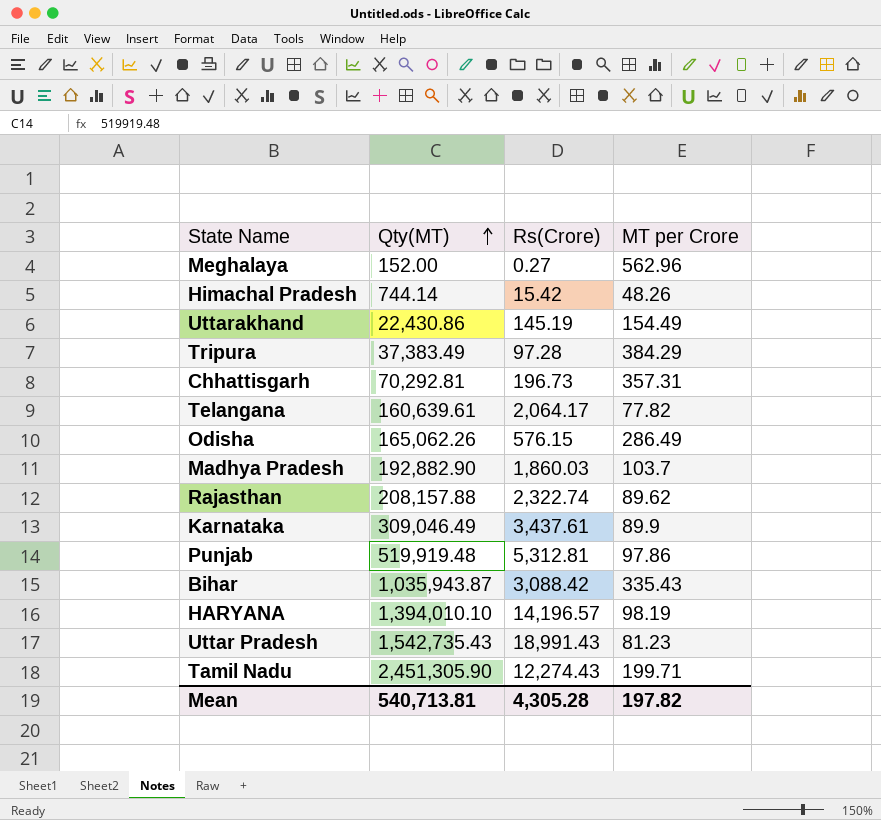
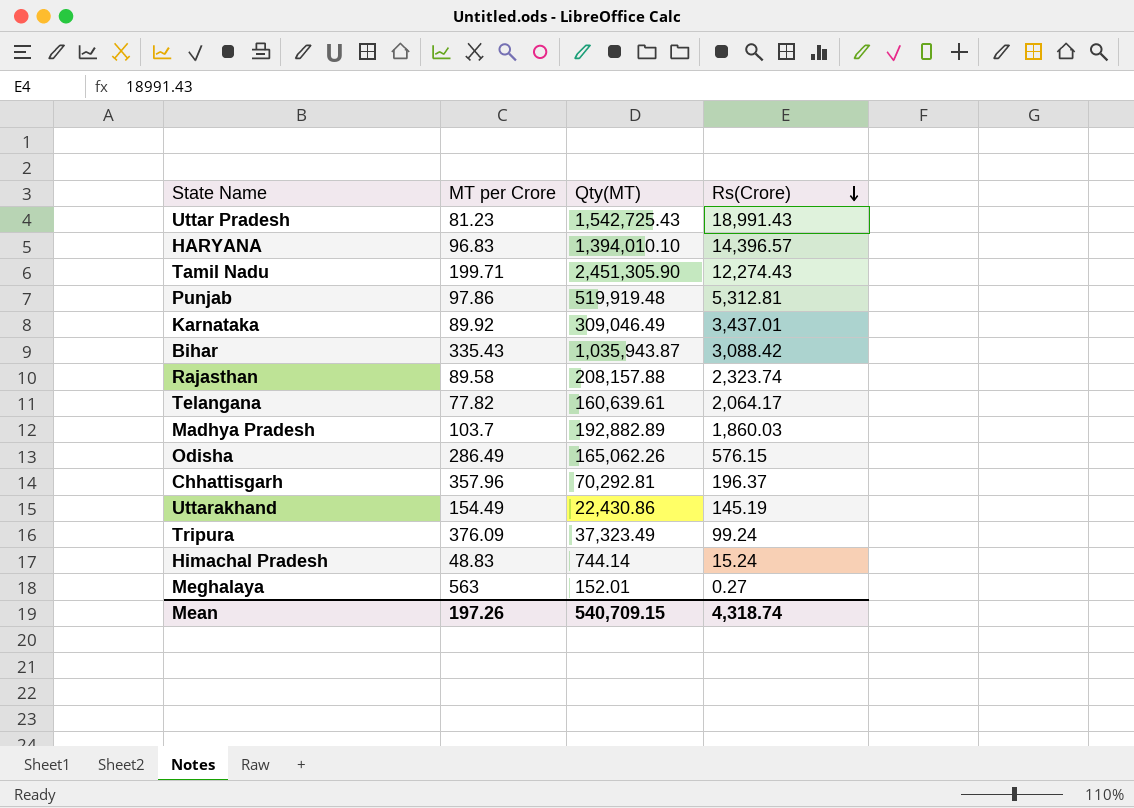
row order: Qty(MT) ascending -> Rs(Crore) descending
column MT per Crore | position: 4 -> 2
Uttar Pradesh | Qty(MT): 1,542,735.43 -> 1,542,725.43
HARYANA | MT per Crore: 98.19 -> 96.83
HARYANA | Rs(Crore): 14,196.57 -> 14,396.57
Karnataka | MT per Crore: 89.9 -> 89.92
Karnataka | Rs(Crore): 3,437.61 -> 3,437.01
Rajasthan | MT per Crore: 89.62 -> 89.58
Rajasthan | Rs(Crore): 2,322.74 -> 2,323.74
Madhya Pradesh | Qty(MT): 192,882.90 -> 192,882.89
Chhattisgarh | MT per Crore: 357.31 -> 357.96
Chhattisgarh | Rs(Crore): 196.73 -> 196.37
Tripura | MT per Crore: 384.29 -> 376.09
Tripura | Qty(MT): 37,383.49 -> 37,323.49
Tripura | Rs(Crore): 97.28 -> 99.24
Himachal Pradesh | MT per Crore: 48.26 -> 48.83
Himachal Pradesh | Rs(Crore): 15.42 -> 15.24
Meghalaya | MT per Crore: 562.96 -> 563
Meghalaya | Qty(MT): 152.00 -> 152.01
Mean | MT per Crore: 197.82 -> 197.26
Mean | Qty(MT): 540,713.81 -> 540,709.15
Mean | Rs(Crore): 4,305.28 -> 4,318.74

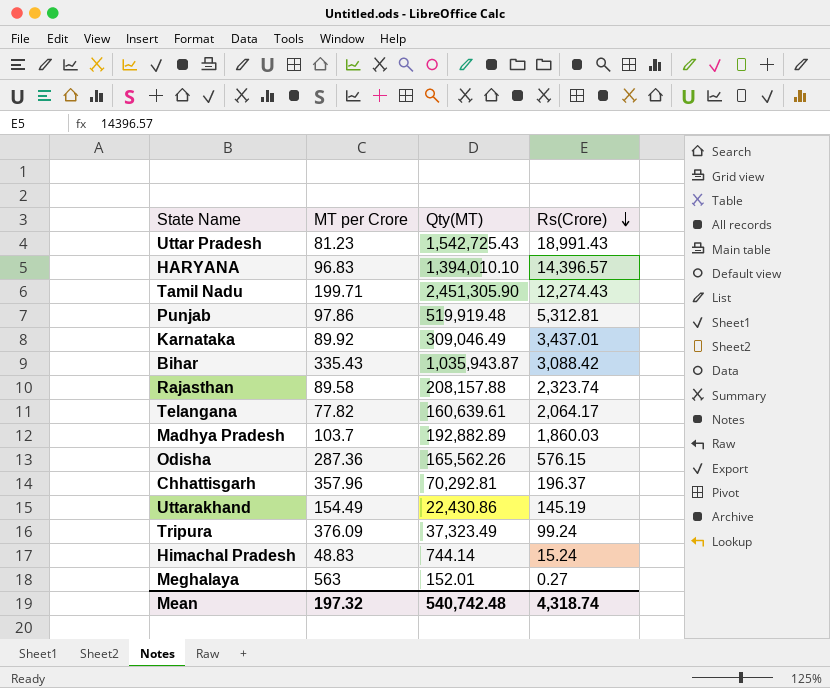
Odisha | MT per Crore: 286.49 -> 287.36
Odisha | Qty(MT): 165,062.26 -> 165,562.26
Mean | MT per Crore: 197.26 -> 197.32
Mean | Qty(MT): 540,709.15 -> 540,742.48

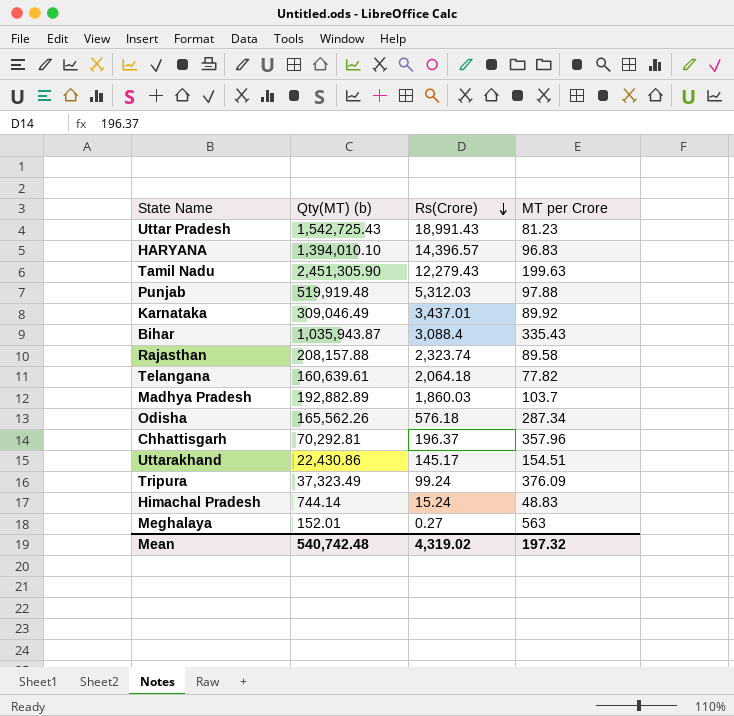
column name: Qty(MT) -> Qty(MT) (b)
column MT per Crore | position: 2 -> 4
Tamil Nadu | Rs(Crore): 12,274.43 -> 12,279.43
Tamil Nadu | MT per Crore: 199.71 -> 199.63
Punjab | Rs(Crore): 5,312.81 -> 5,312.03
Punjab | MT per Crore: 97.86 -> 97.88
Bihar | Rs(Crore): 3,088.42 -> 3,088.4
Telangana | Rs(Crore): 2,064.17 -> 2,064.18
Odisha | Rs(Crore): 576.15 -> 576.18
Odisha | MT per Crore: 287.36 -> 287.34
Uttarakhand | Rs(Crore): 145.19 -> 145.17
Uttarakhand | MT per Crore: 154.49 -> 154.51
Mean | Rs(Crore): 4,318.74 -> 4,319.02

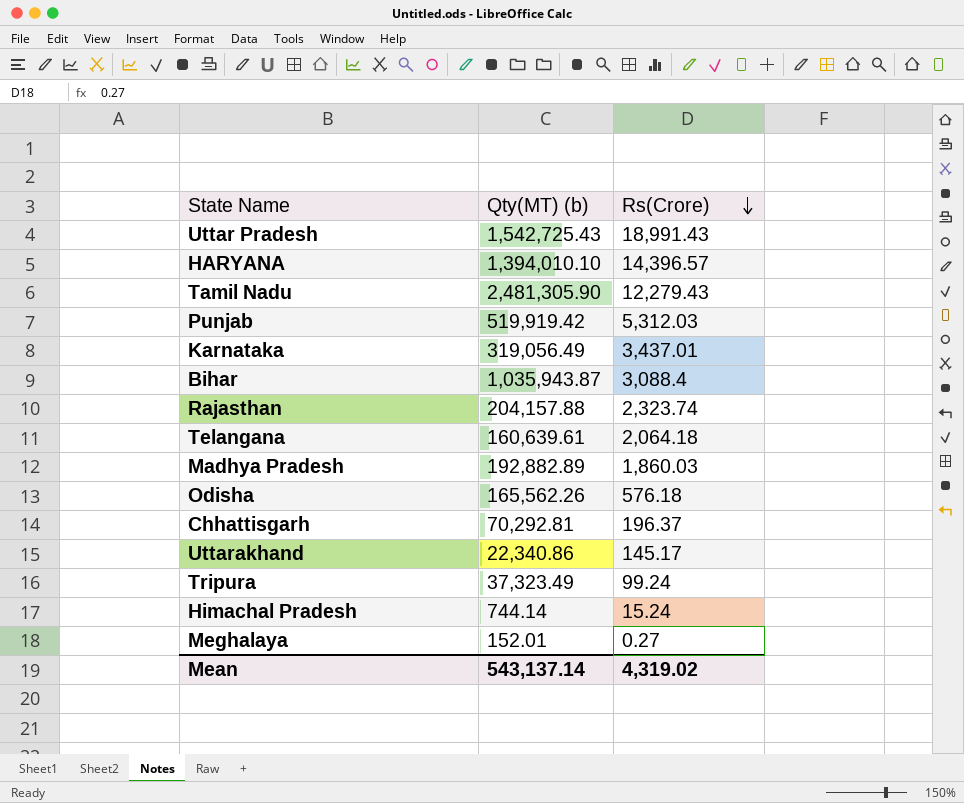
column MT per Crore | formula: [Qty(MT) (b)] / [Rs(Crore)] -> none
Tamil Nadu | Qty(MT) (b): 2,451,305.90 -> 2,481,305.90
Punjab | Qty(MT) (b): 519,919.48 -> 519,919.42
Karnataka | Qty(MT) (b): 309,046.49 -> 319,056.49
Rajasthan | Qty(MT) (b): 208,157.88 -> 204,157.88
Uttarakhand | Qty(MT) (b): 22,430.86 -> 22,340.86
Mean | Qty(MT) (b): 540,742.48 -> 543,137.14

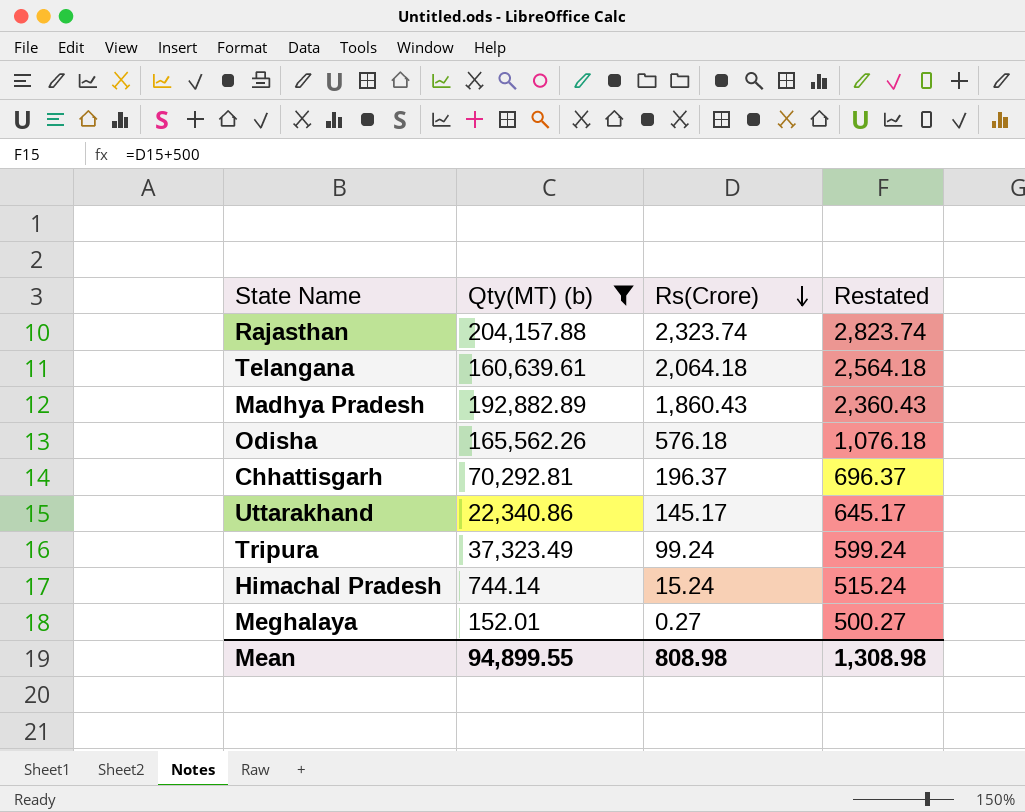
filter: none -> Qty(MT) (b) <= 204,157.88
column Restated | formula: none -> [Rs(Crore)] + 500
Madhya Pradesh | Rs(Crore): 1,860.03 -> 1,860.43
Mean | Qty(MT) (b): 543,137.14 -> 94,899.55
Mean | Rs(Crore): 4,319.02 -> 808.98

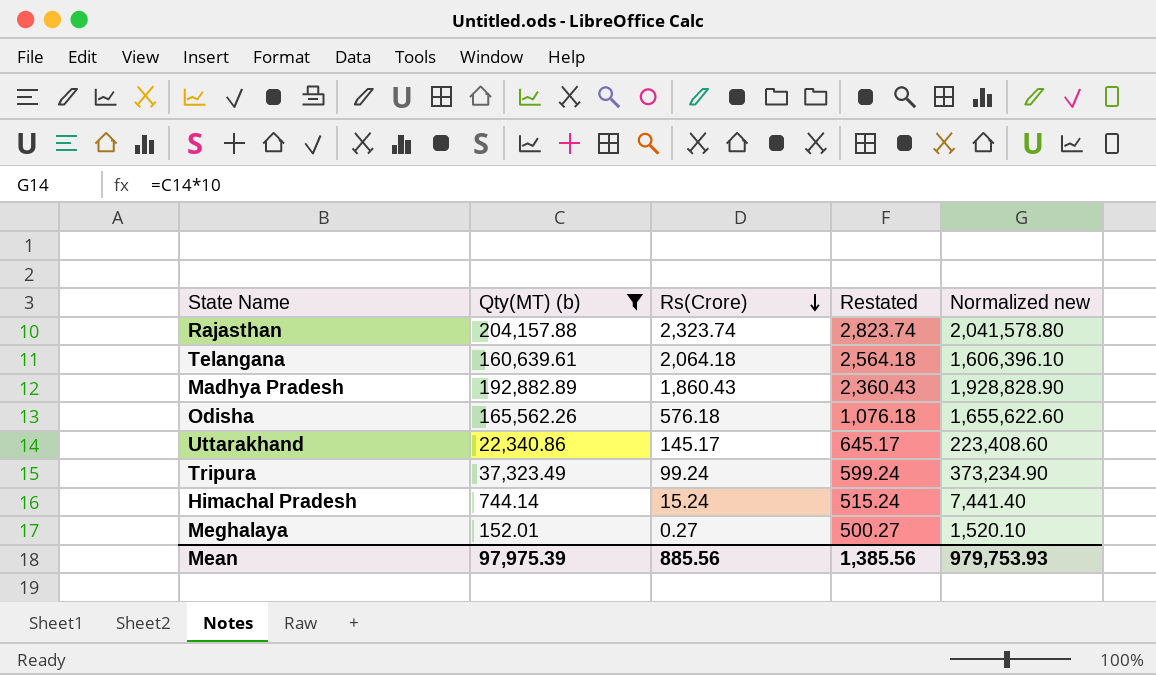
column Normalized new | formula: none -> [Qty(MT) (b)] * 10
row Chhattisgarh: 70,292.81 | 196.37 | 696.37 -> none
Mean | Qty(MT) (b): 94,899.55 -> 97,975.39
Mean | Rs(Crore): 808.98 -> 885.56
Mean | Restated: 1,308.98 -> 1,385.56

